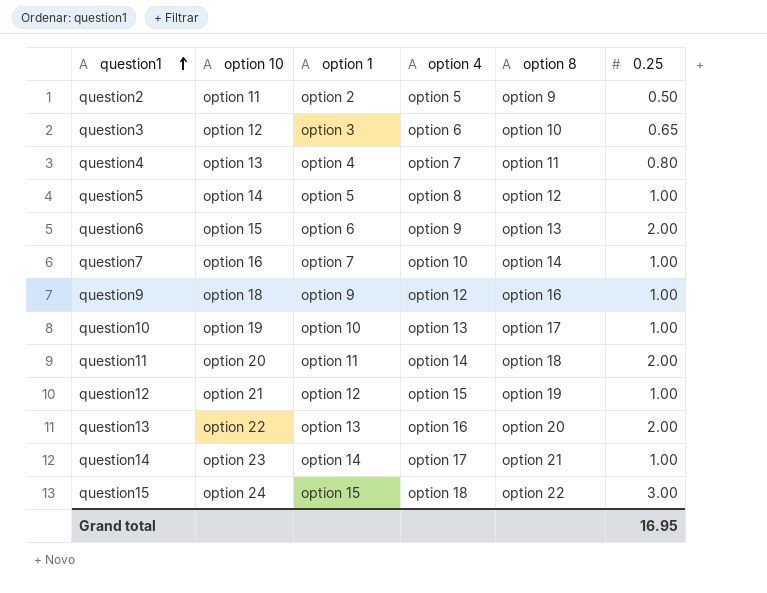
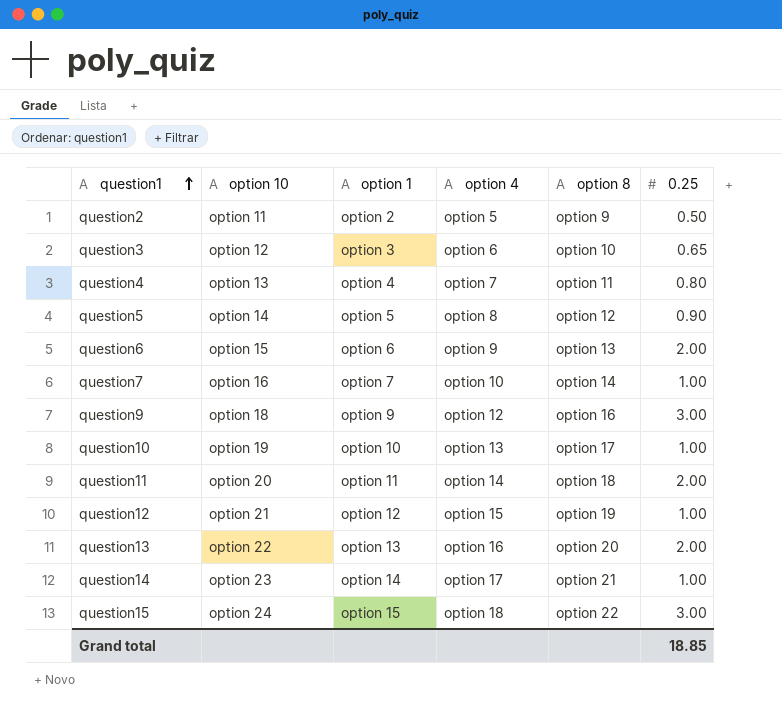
question5 | 0.25: 1.00 -> 0.90
question9 | 0.25: 1.00 -> 3.00
Grand total | 0.25: 16.95 -> 18.85

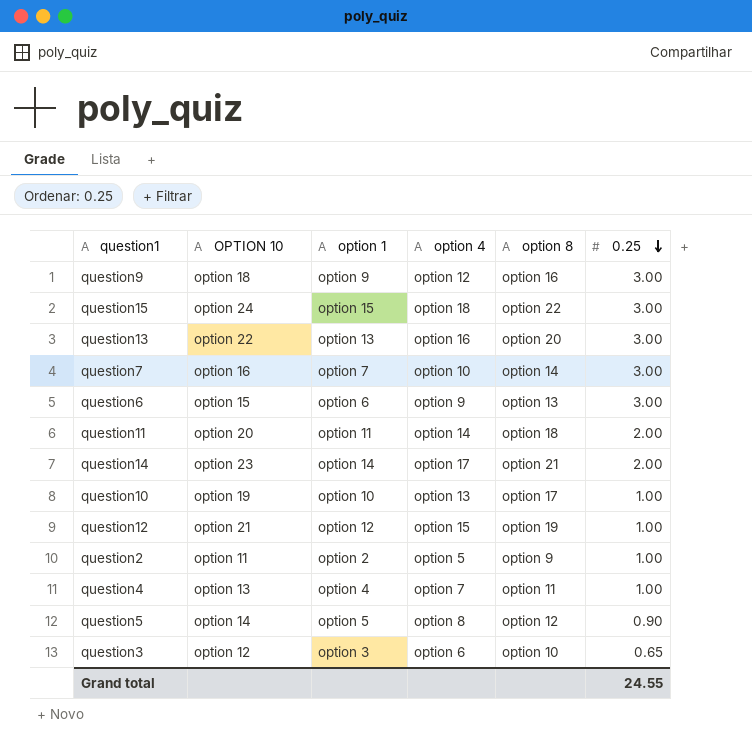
row order: question1 ascending -> 0.25 descending
column name: option 10 -> OPTION 10
question13 | 0.25: 2.00 -> 3.00
question7 | 0.25: 1.00 -> 3.00
question6 | 0.25: 2.00 -> 3.00
question14 | 0.25: 1.00 -> 2.00
question2 | 0.25: 0.50 -> 1.00
question4 | 0.25: 0.80 -> 1.00
Grand total | 0.25: 18.85 -> 24.55

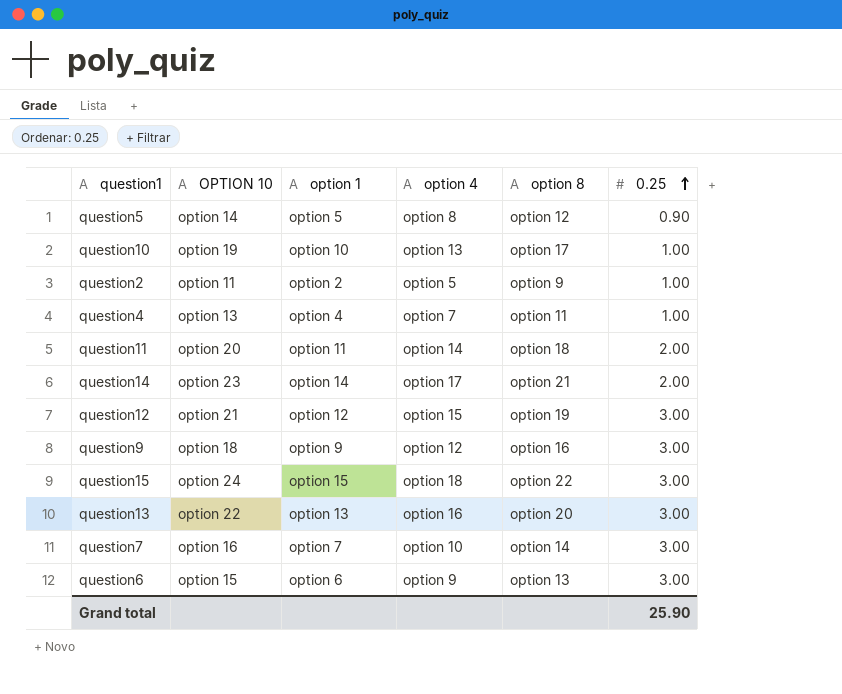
row order: 0.25 descending -> 0.25 ascending
row question3: option 12 | option 3 | option 6 | option 10 | 0.65 -> none
question12 | 0.25: 1.00 -> 3.00
Grand total | 0.25: 24.55 -> 25.90

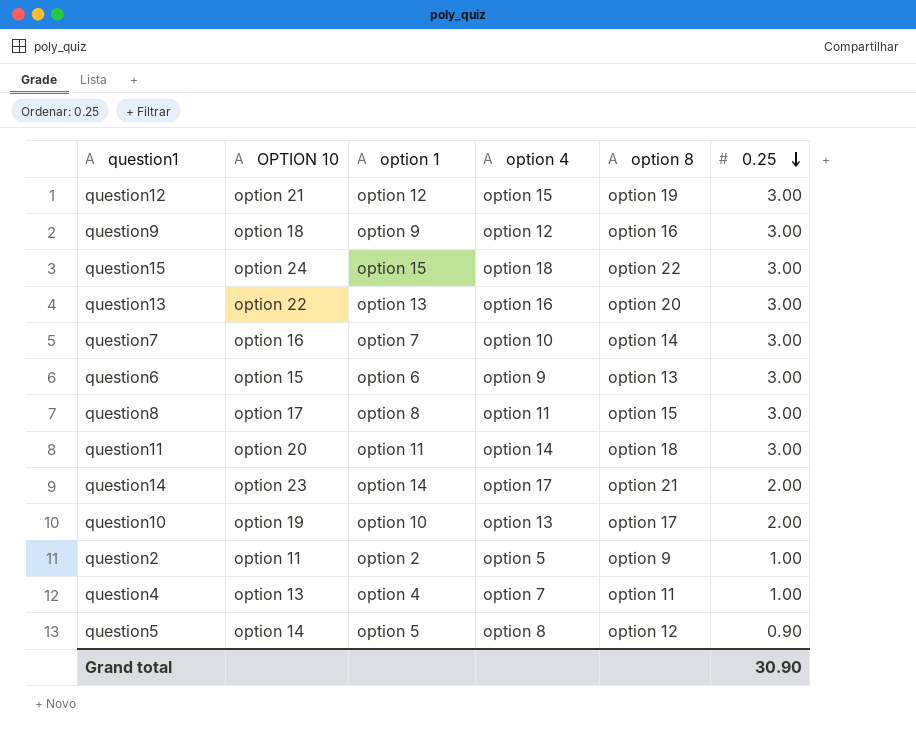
row order: 0.25 ascending -> 0.25 descending
row question8: none -> option 17 | option 8 | option 11 | option 15 | 3.00
question11 | 0.25: 2.00 -> 3.00
question10 | 0.25: 1.00 -> 2.00
Grand total | 0.25: 25.90 -> 30.90

